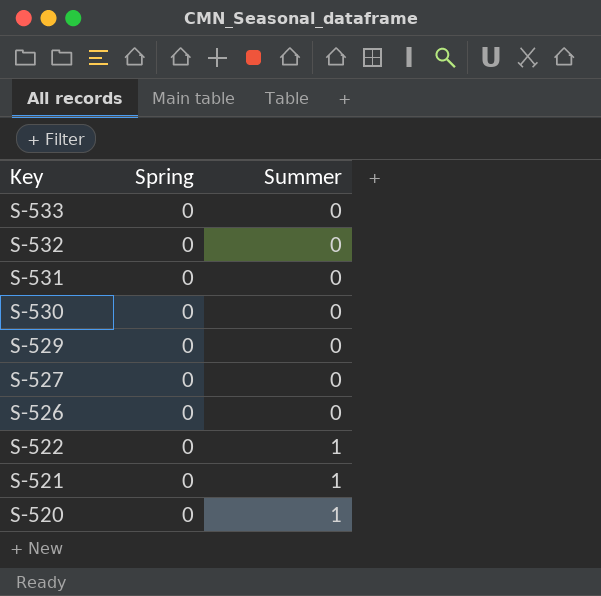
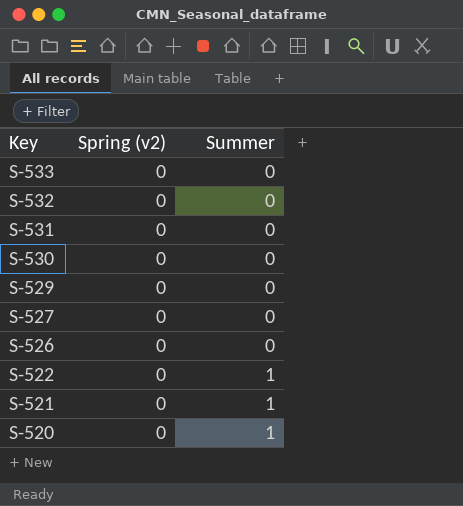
column name: Spring -> Spring (v2)

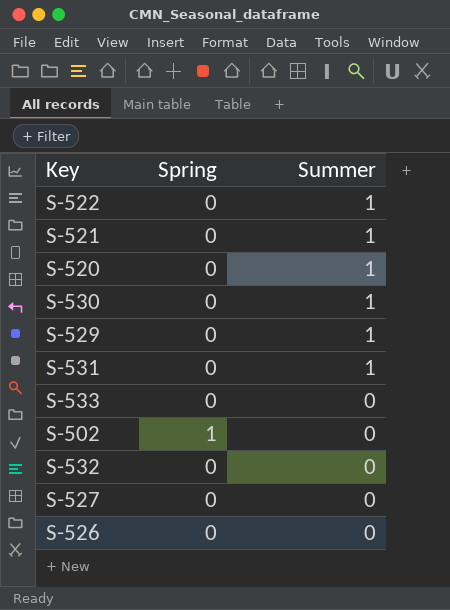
row order: Key descending -> Summer descending
column name: Spring (v2) -> Spring
S-530 | Summer: 0 -> 1
S-529 | Summer: 0 -> 1
S-531 | Summer: 0 -> 1
row S-502: none -> 1 | 0

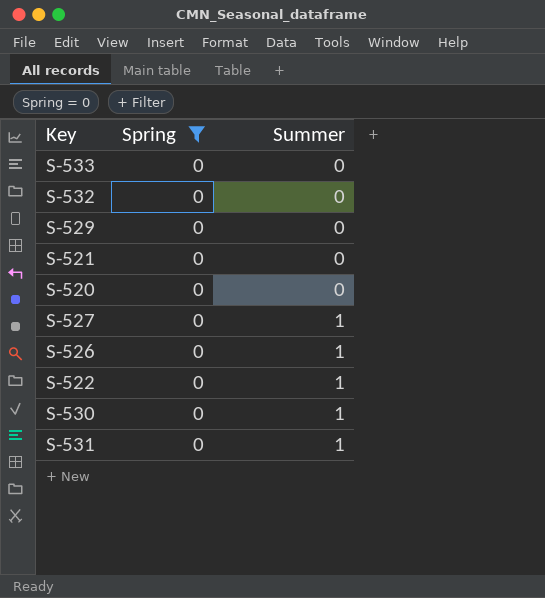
filter: none -> Spring = 0
row order: Summer descending -> Summer ascending
S-529 | Summer: 1 -> 0
S-521 | Summer: 1 -> 0
S-520 | Summer: 1 -> 0
S-527 | Summer: 0 -> 1
S-526 | Summer: 0 -> 1

